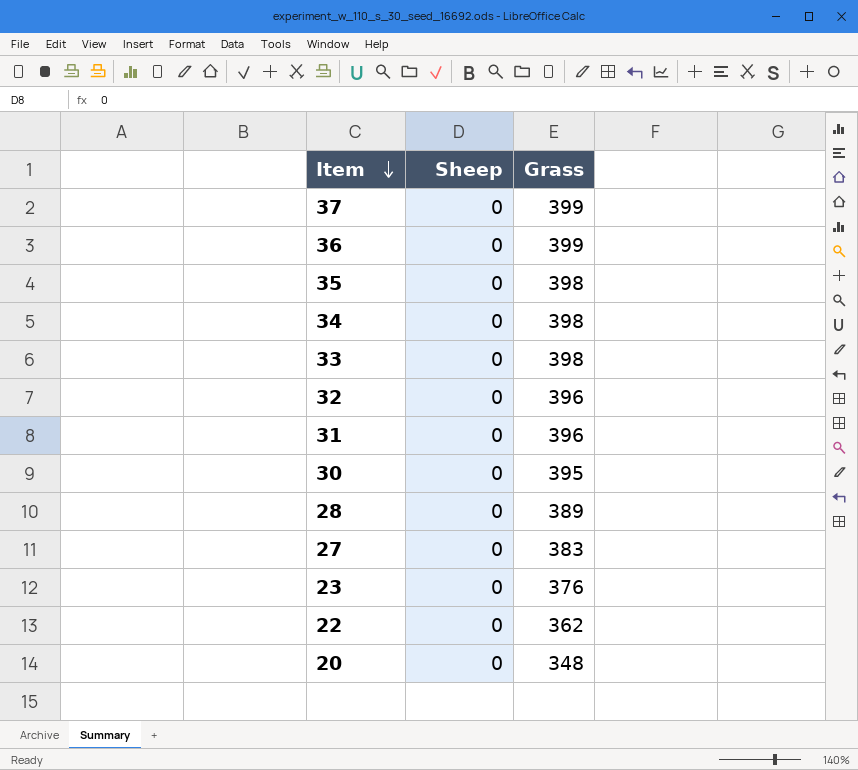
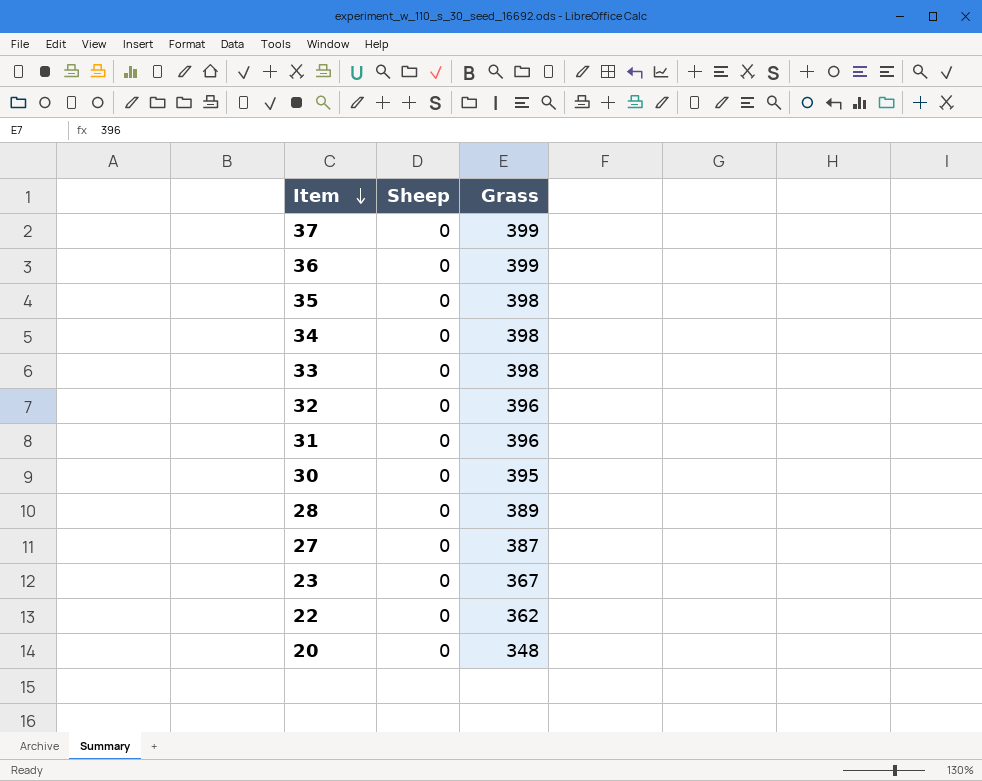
27 | Grass: 383 -> 387
23 | Grass: 376 -> 367

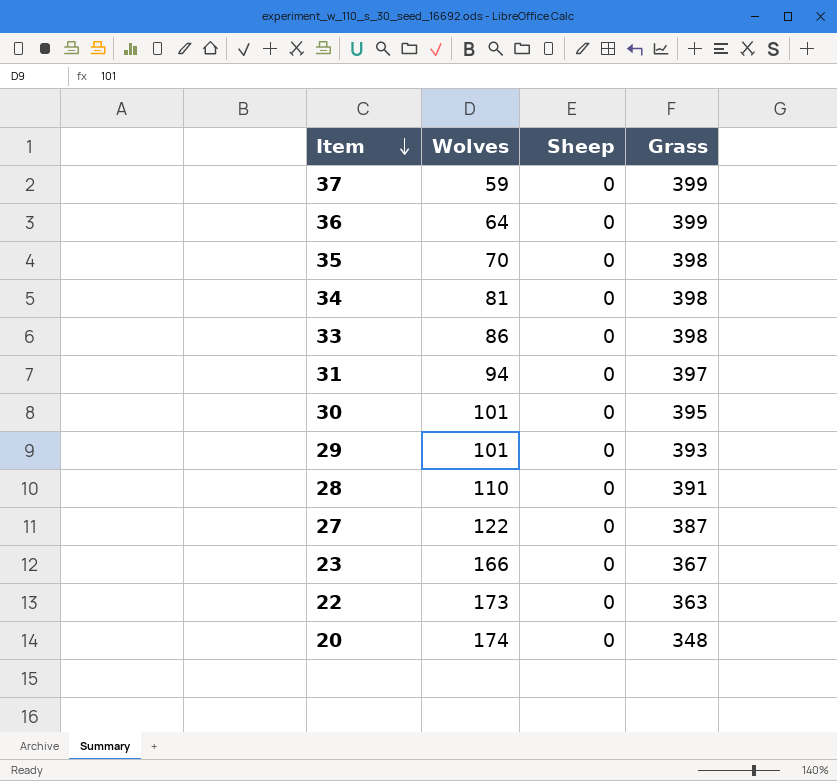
column Wolves | position: none -> 2
row 32: 0 | 396 -> none
31 | Grass: 396 -> 397
row 29: none -> 101 | 0 | 393
28 | Grass: 389 -> 391
22 | Grass: 362 -> 363

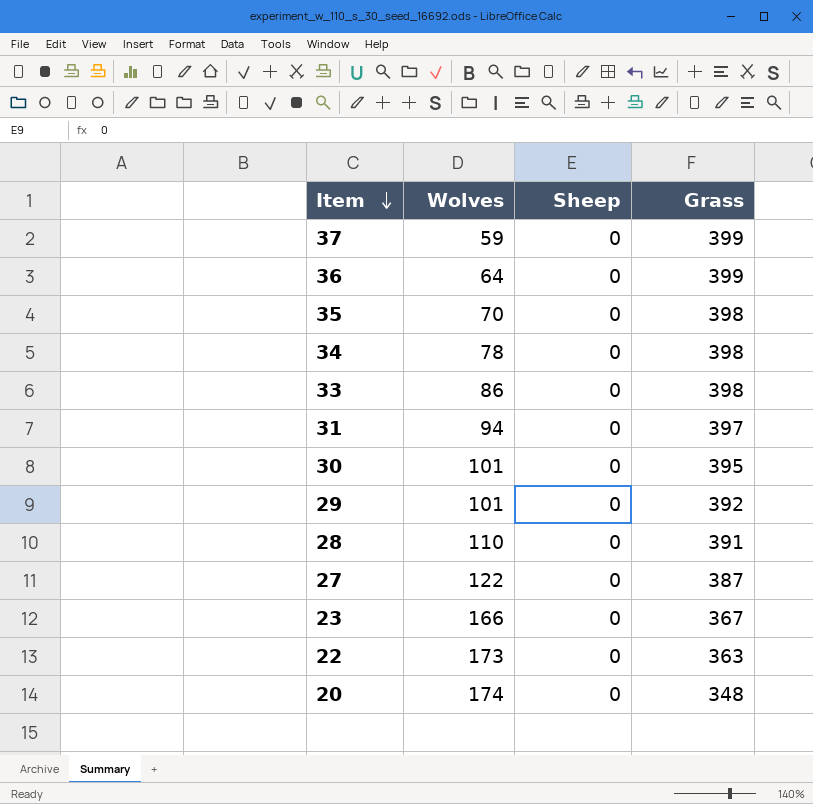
34 | Wolves: 81 -> 78
29 | Grass: 393 -> 392

